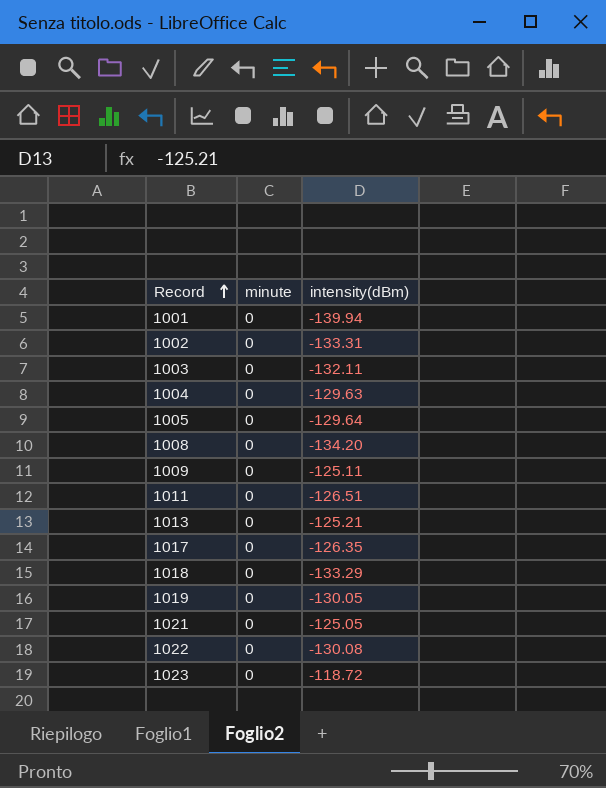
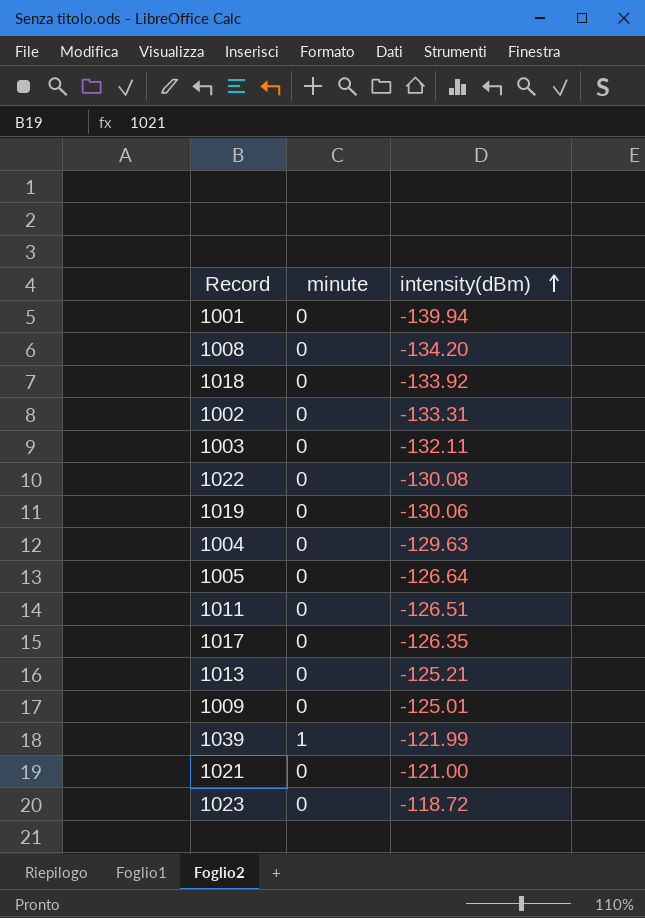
row order: Record ascending -> intensity(dBm) ascending
1018 | intensity(dBm): -133.29 -> -133.92
1019 | intensity(dBm): -130.05 -> -130.06
1005 | intensity(dBm): -129.64 -> -126.64
1009 | intensity(dBm): -125.11 -> -125.01
row 1039: none -> 1 | -121.99
1021 | intensity(dBm): -125.05 -> -121.00

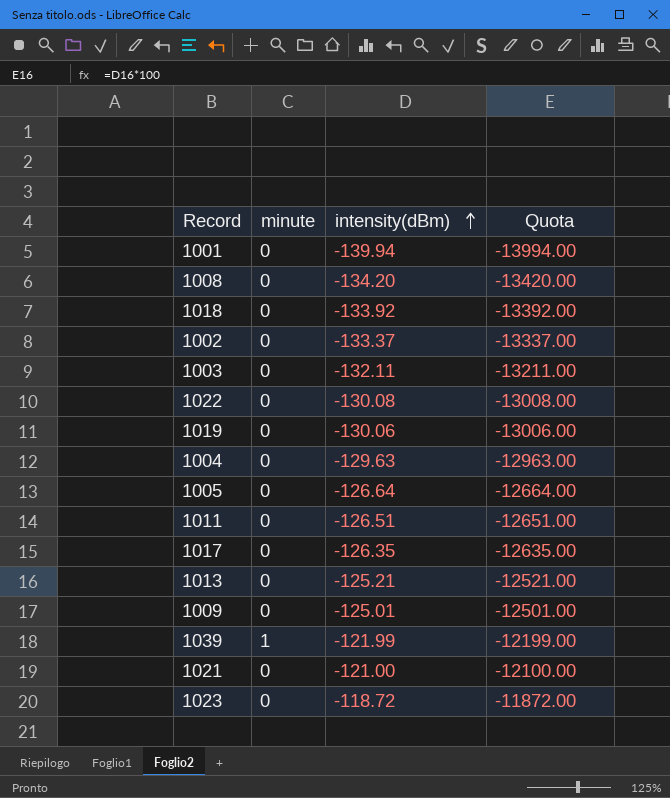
column Quota | formula: none -> [intensity(dBm)] * 100
1002 | intensity(dBm): -133.31 -> -133.37

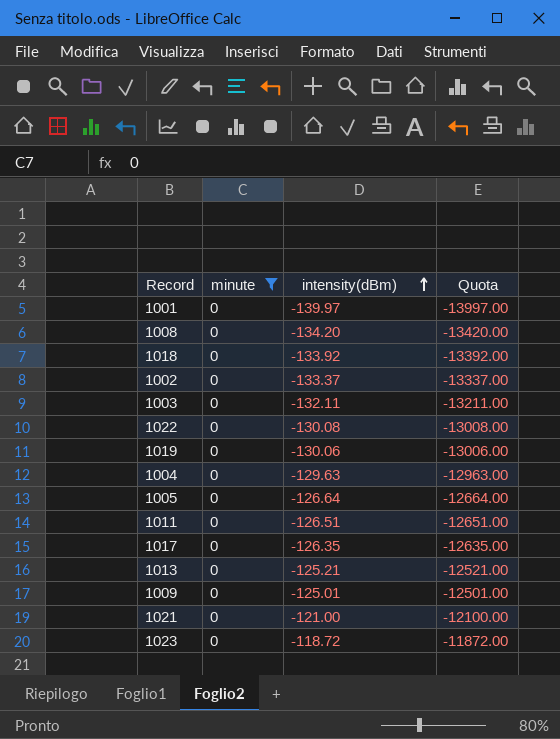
filter: none -> minute = 0
1001 | intensity(dBm): -139.94 -> -139.97
1001 | Quota: -13994.00 -> -13997.00

